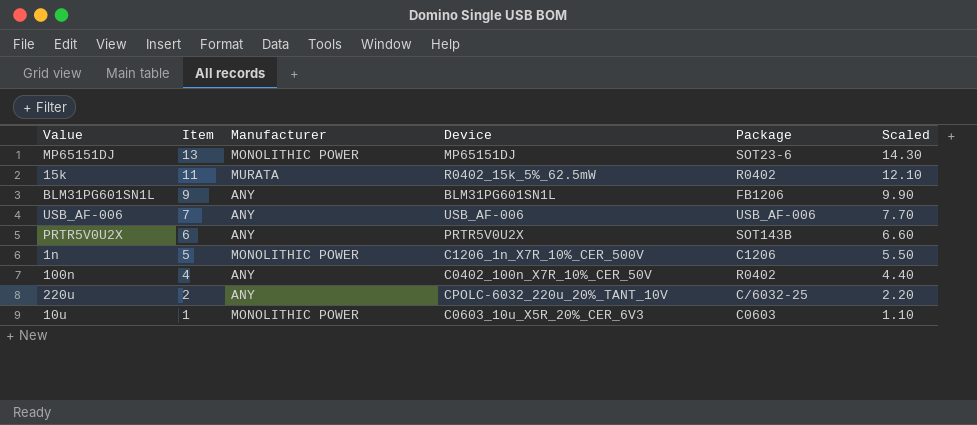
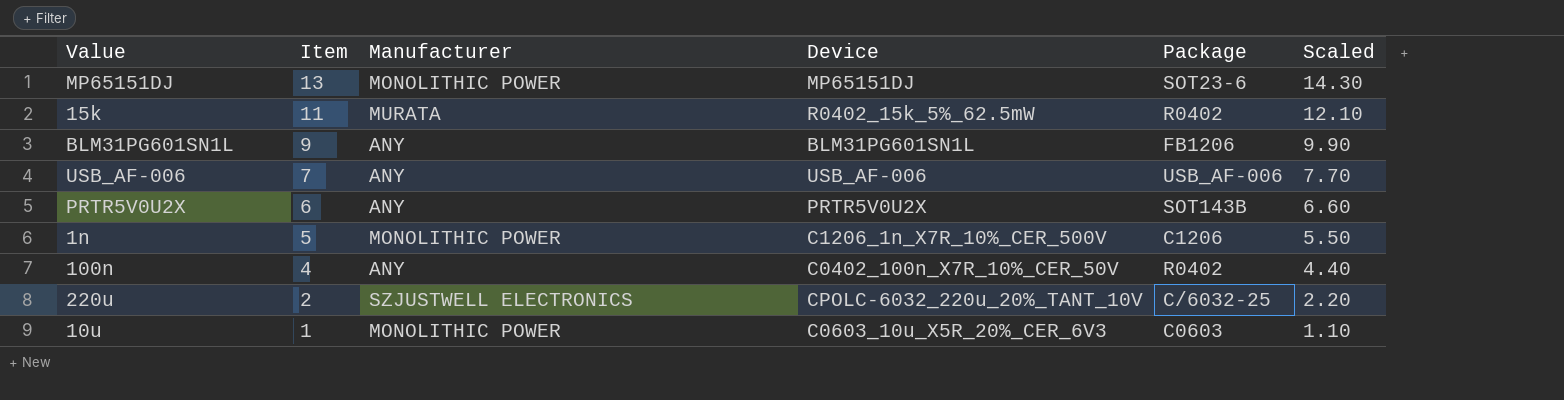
220u | Manufacturer: ANY -> SZJUSTWELL ELECTRONICS

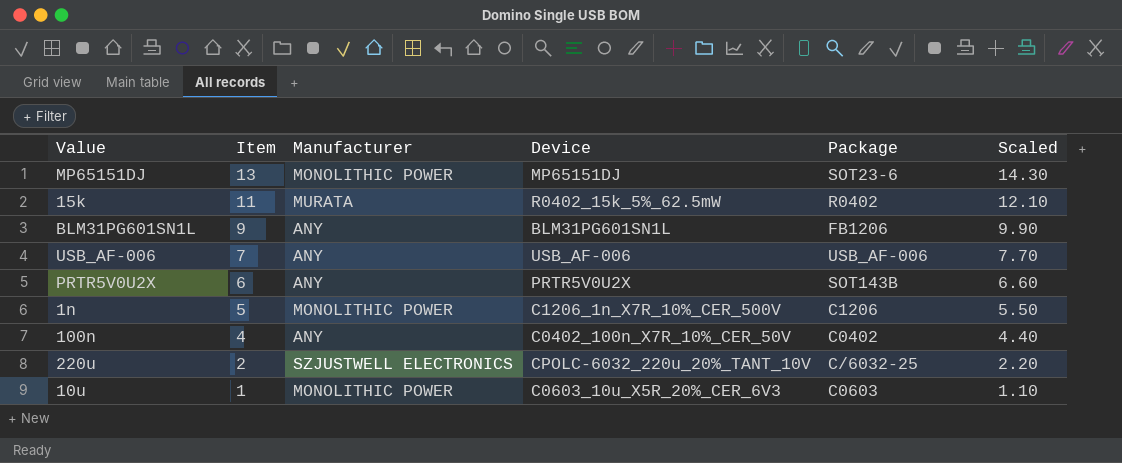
100n | Package: R0402 -> C0402

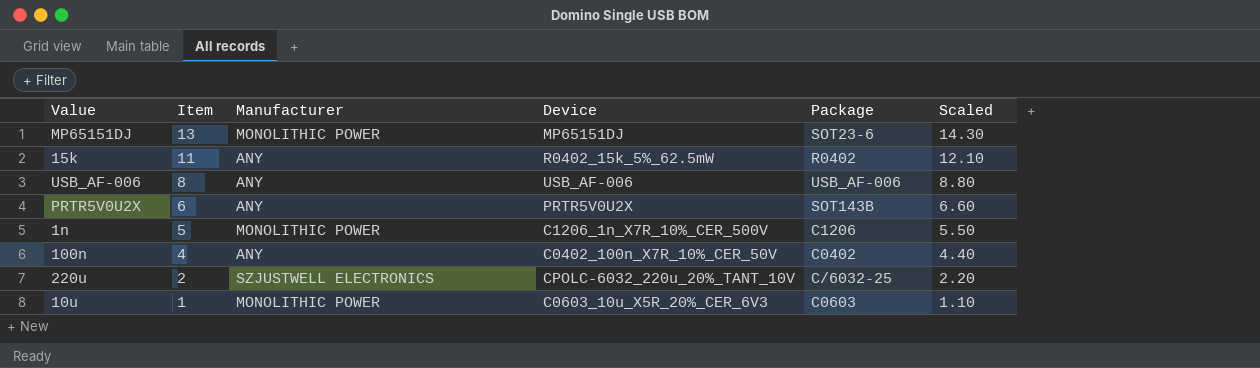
row BLM31PG601SN1L: 9 | ANY | BLM31PG601SN1L | FB1206 | 9.90 -> none
15k | Manufacturer: MURATA -> ANY
USB_AF-006 | Item: 7 -> 8
USB_AF-006 | Scaled: 7.70 -> 8.80

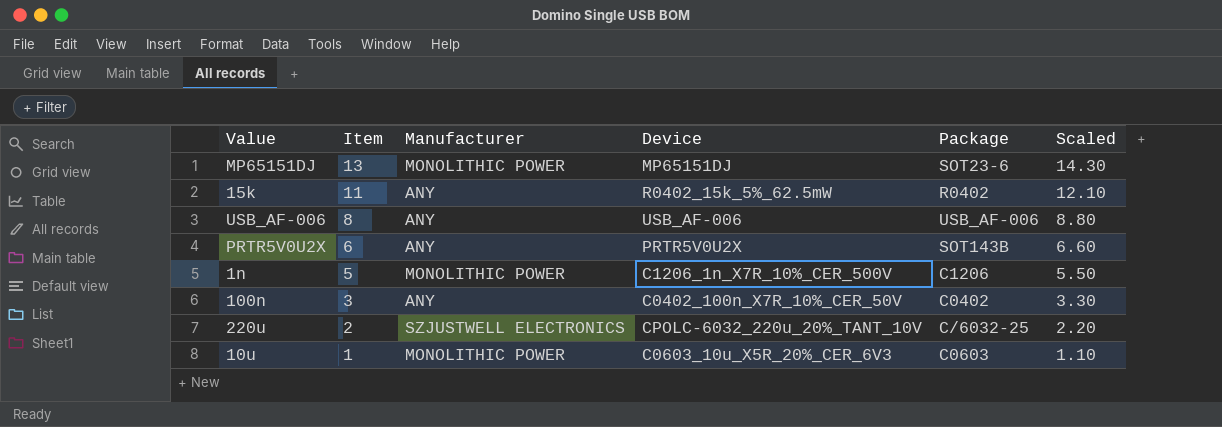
100n | Item: 4 -> 3
100n | Scaled: 4.40 -> 3.30

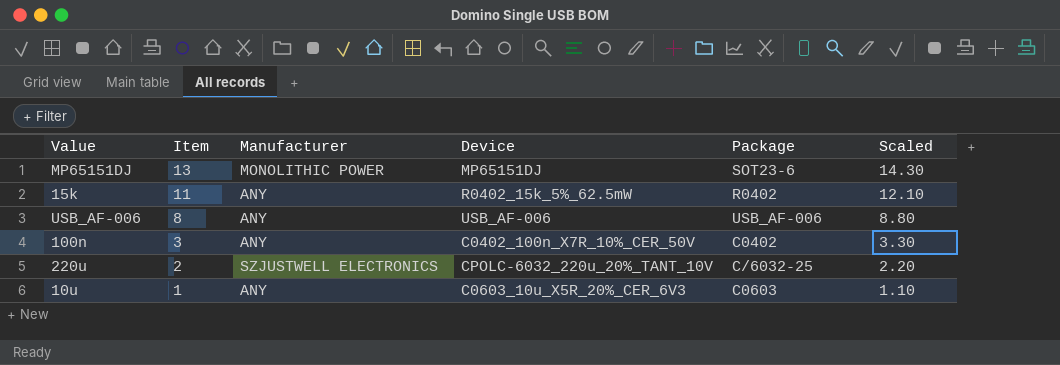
row PRTR5V0U2X: 6 | ANY | PRTR5V0U2X | SOT143B | 6.60 -> none
row 1n: 5 | MONOLITHIC POWER | C1206_1n_X7R_10%_CER_500V | C1206 | 5.50 -> none
10u | Manufacturer: MONOLITHIC POWER -> ANY

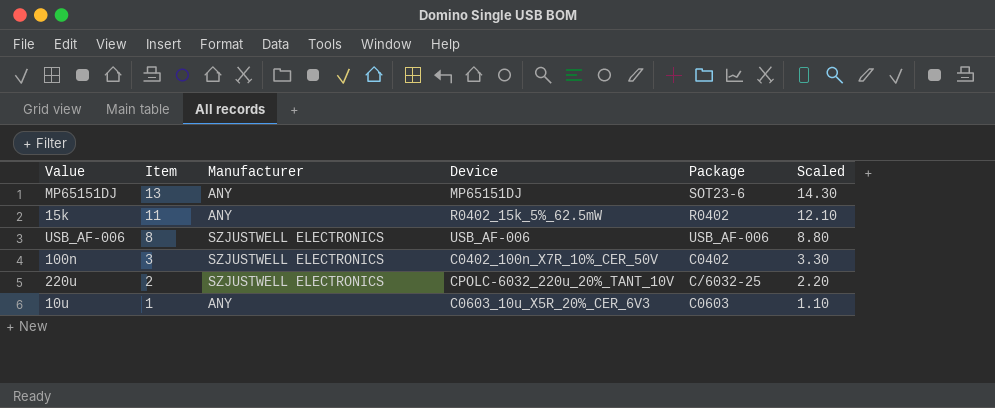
MP65151DJ | Manufacturer: MONOLITHIC POWER -> ANY
USB_AF-006 | Manufacturer: ANY -> SZJUSTWELL ELECTRONICS
100n | Manufacturer: ANY -> SZJUSTWELL ELECTRONICS

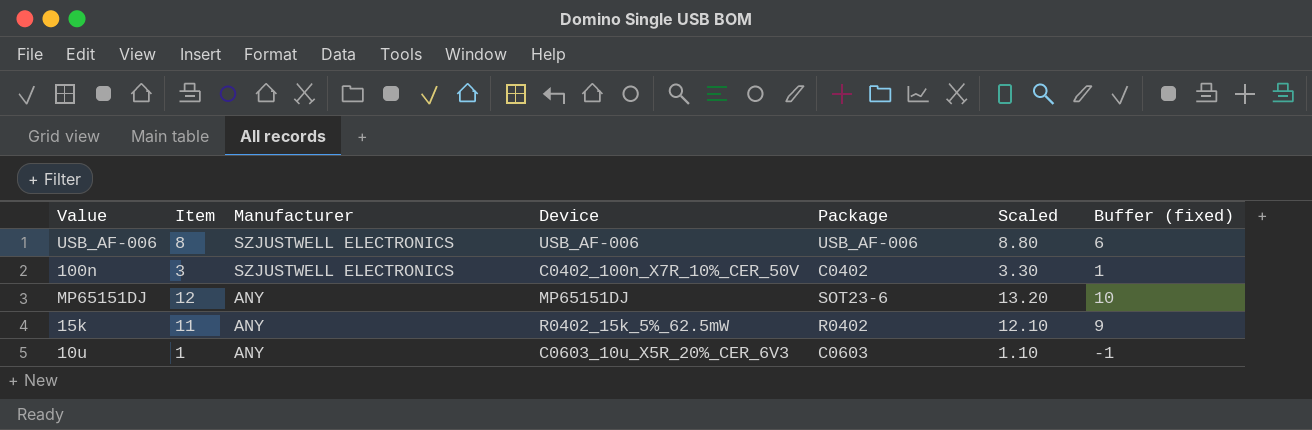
row order: Item descending -> Manufacturer descending
column Buffer (fixed) | formula: none -> [Item] - 2
row 220u: 2 | SZJUSTWELL ELECTRONICS | CPOLC-6032_220u_20%_TANT_10V | C/6032-25 | 2.20 -> none
MP65151DJ | Item: 13 -> 12
MP65151DJ | Scaled: 14.30 -> 13.20

